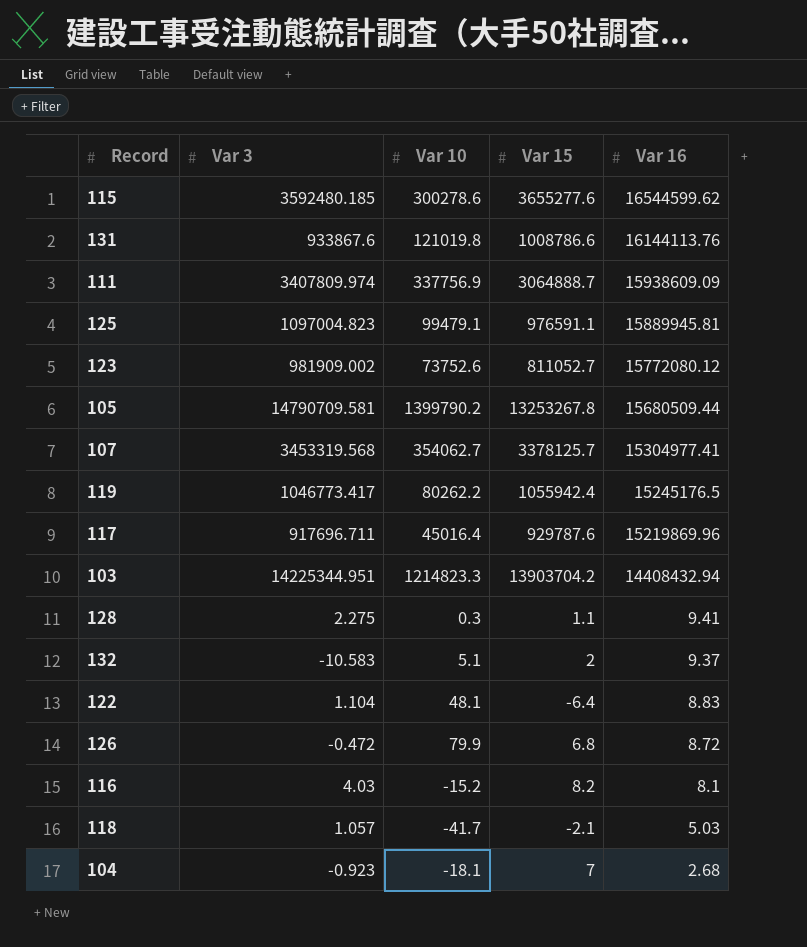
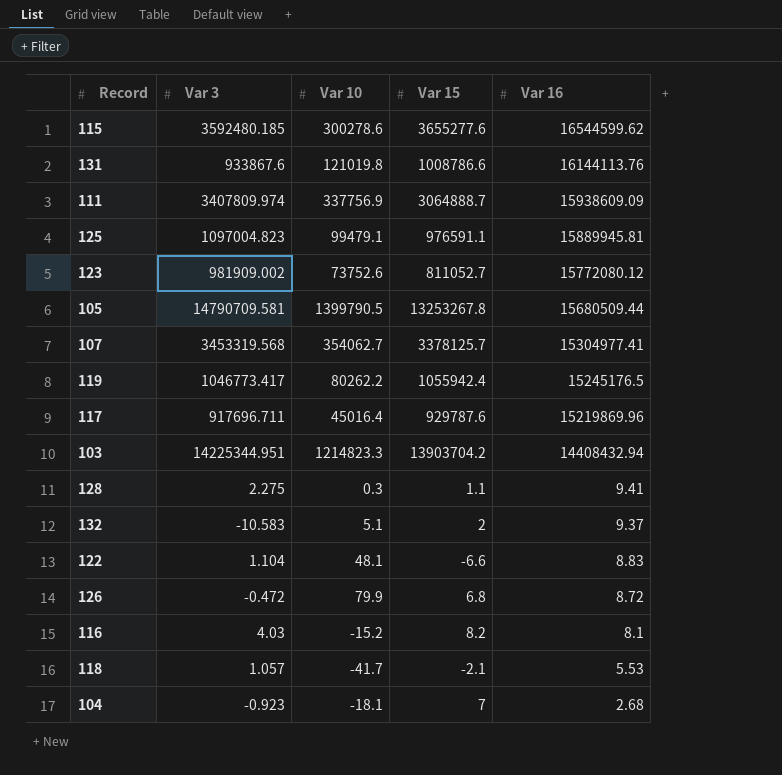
105 | Var 10: 1399790.2 -> 1399790.5
122 | Var 15: -6.4 -> -6.6
118 | Var 16: 5.03 -> 5.53

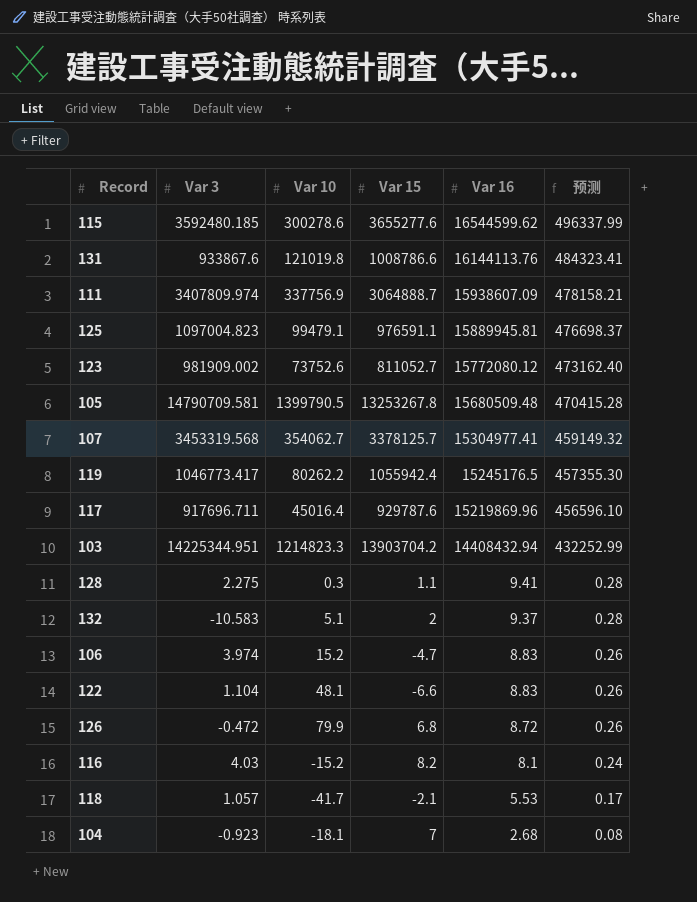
column 预测 | formula: none -> [Var 16] * 0.03
111 | Var 16: 15938609.09 -> 15938607.09
105 | Var 16: 15680509.44 -> 15680509.48
row 106: none -> 3.974 | 15.2 | -4.7 | 8.83 | 0.26

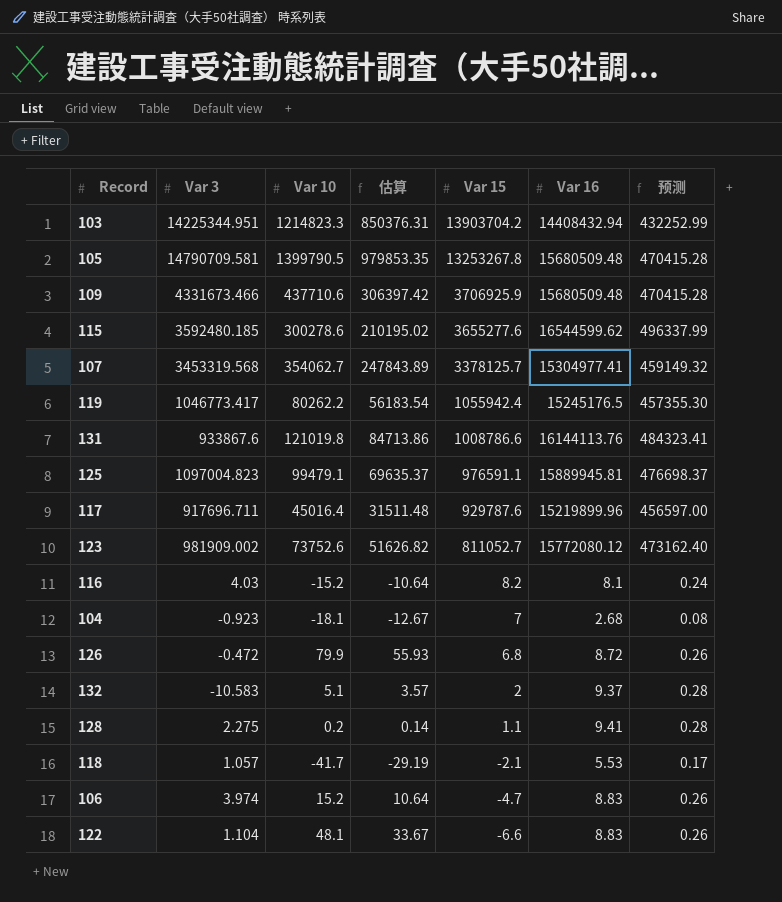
row order: Var 16 descending -> Var 15 descending
column 估算 | formula: none -> [Var 10] * 0.7
row 111: 3407809.974 | 337756.9 | 3064888.7 | 15938607.09 | 478158.21 -> none
row 109: none -> 4331673.466 | 437710.6 | 306397.42 | 3706925.9 | 15680509.48 | 470415.28
117 | Var 16: 15219869.96 -> 15219899.96
117 | 预测: 456596.10 -> 456597.00
128 | Var 10: 0.3 -> 0.2

